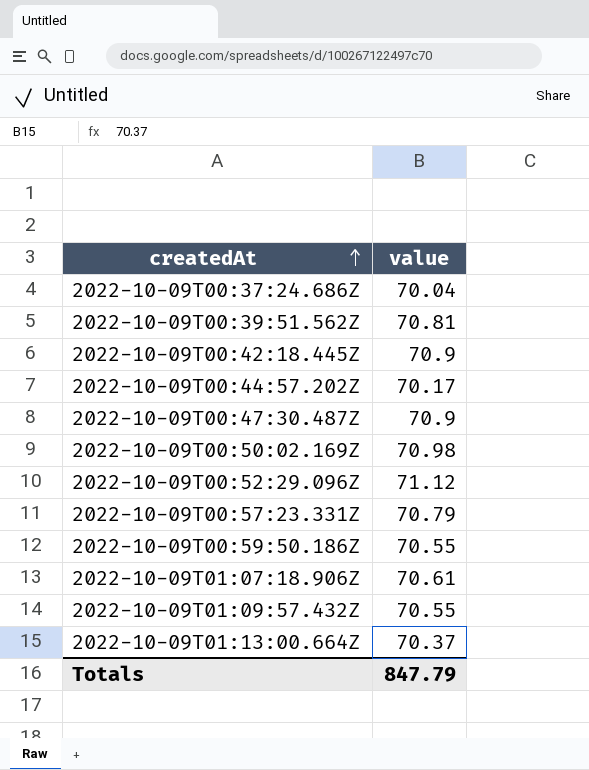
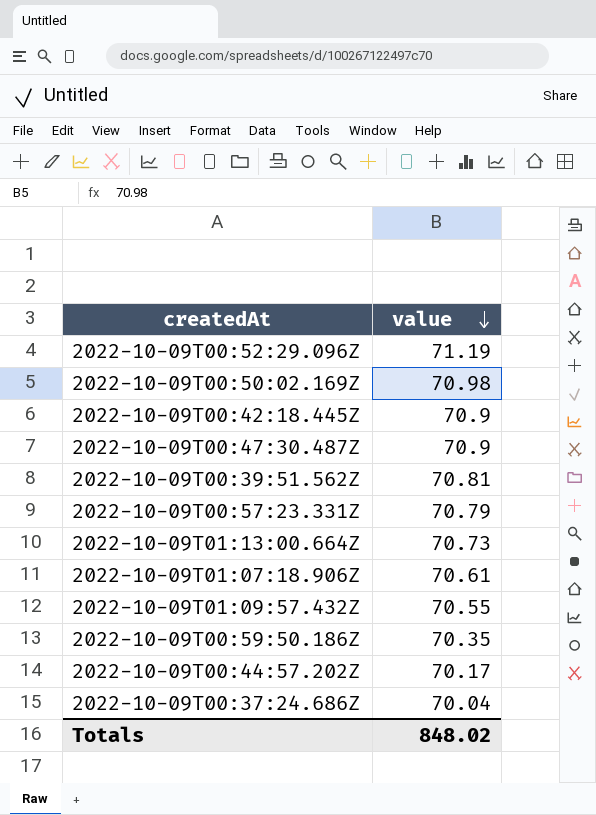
row order: createdAt ascending -> value descending
2022-10-09T00:52:29.096Z | value: 71.12 -> 71.19
2022-10-09T01:13:00.664Z | value: 70.37 -> 70.73
2022-10-09T00:59:50.186Z | value: 70.55 -> 70.35
Totals | value: 847.79 -> 848.02

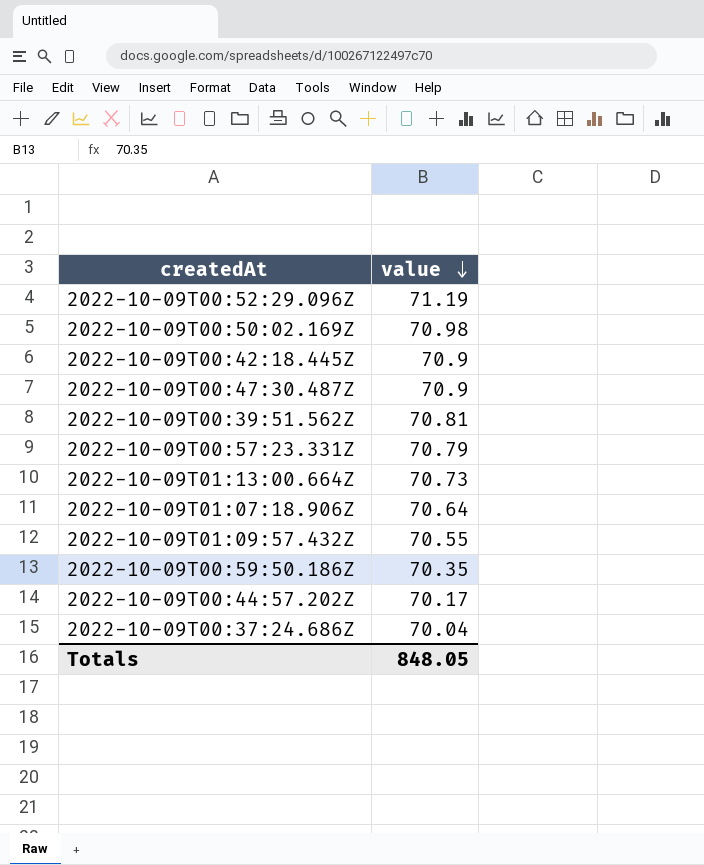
2022-10-09T01:07:18.906Z | value: 70.61 -> 70.64
Totals | value: 848.02 -> 848.05

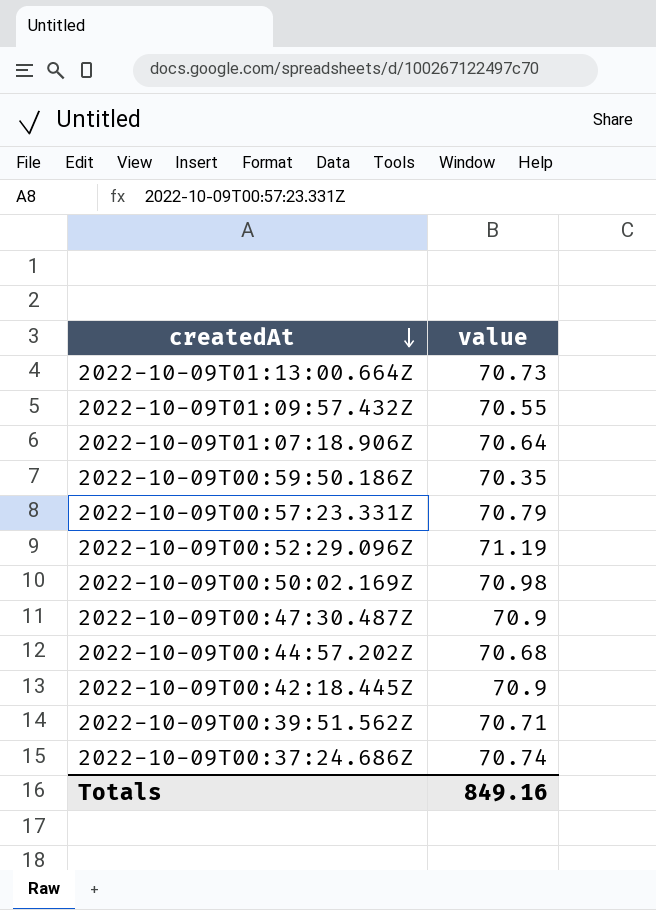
row order: value descending -> createdAt descending
2022-10-09T00:44:57.202Z | value: 70.17 -> 70.68
2022-10-09T00:39:51.562Z | value: 70.81 -> 70.71
2022-10-09T00:37:24.686Z | value: 70.04 -> 70.74
Totals | value: 848.05 -> 849.16

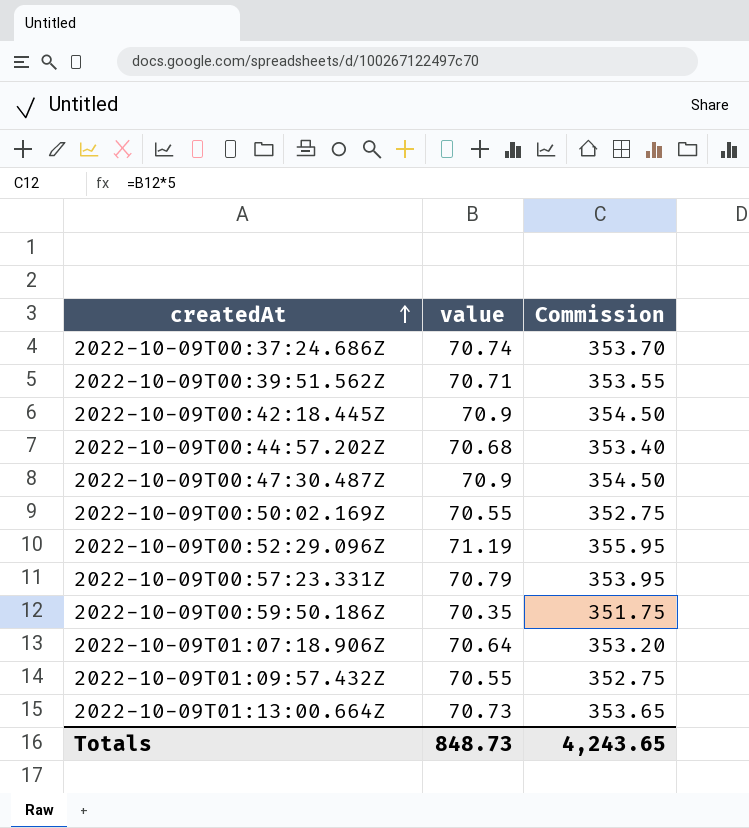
row order: createdAt descending -> createdAt ascending
column Commission | formula: none -> [value] * 5
2022-10-09T00:50:02.169Z | value: 70.98 -> 70.55
Totals | value: 849.16 -> 848.73

